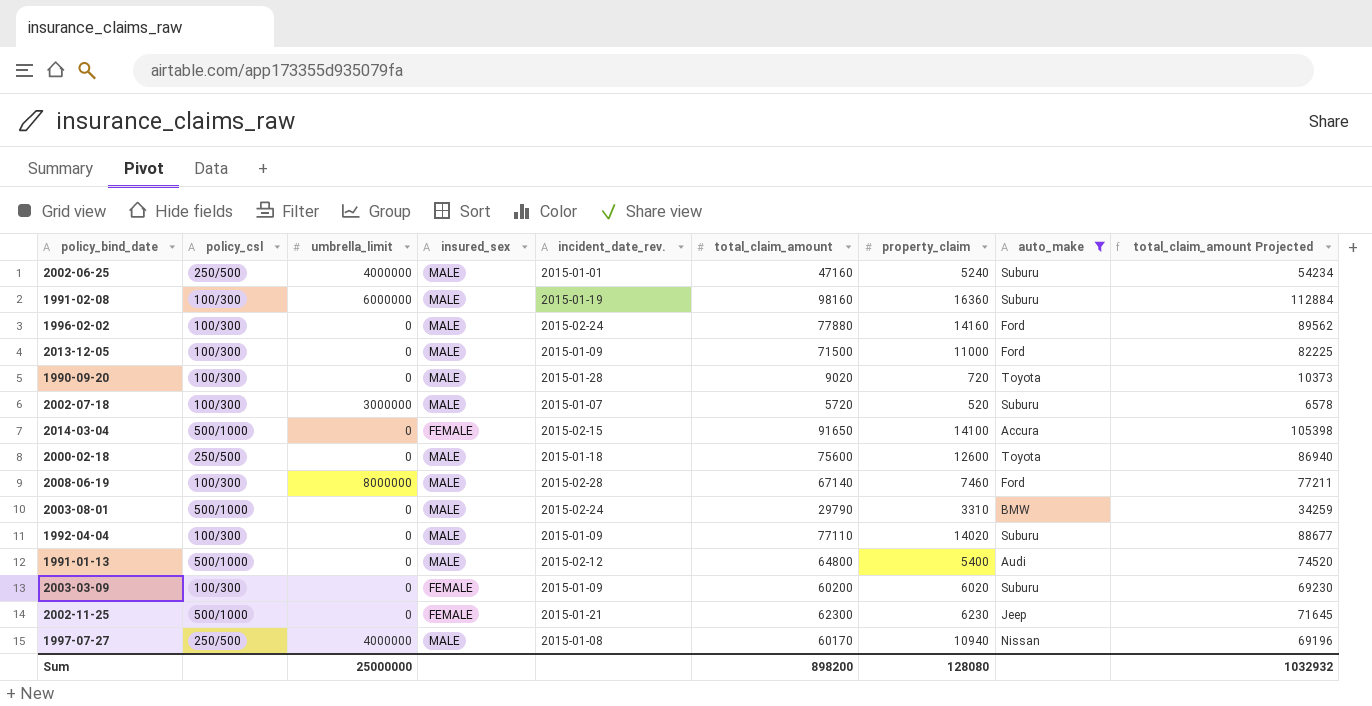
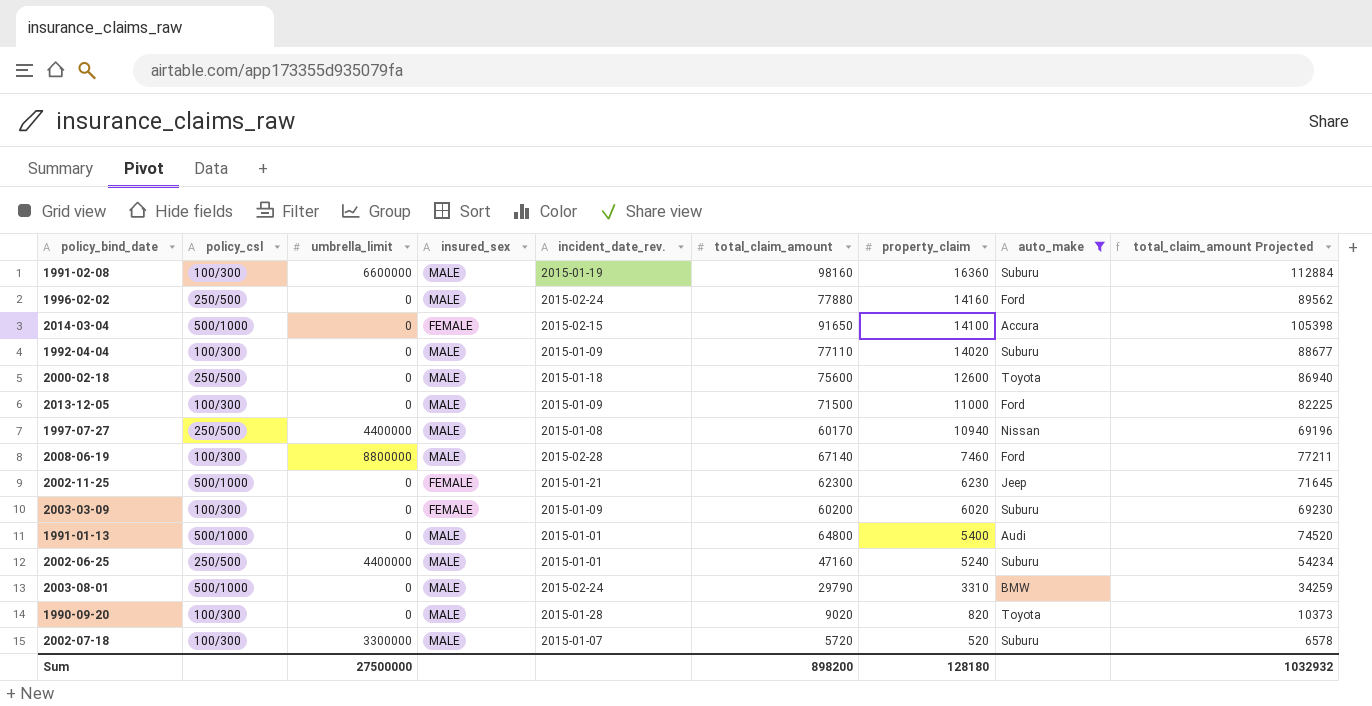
row order: none -> property_claim descending
1991-02-08 | umbrella_limit: 6000000 -> 6600000
1996-02-02 | policy_csl: 100/300 -> 250/500
1997-07-27 | umbrella_limit: 4000000 -> 4400000
2008-06-19 | umbrella_limit: 8000000 -> 8800000
1991-01-13 | incident_date_rev.: 2015-02-12 -> 2015-01-01
2002-06-25 | umbrella_limit: 4000000 -> 4400000
1990-09-20 | property_claim: 720 -> 820
2002-07-18 | umbrella_limit: 3000000 -> 3300000
Sum | umbrella_limit: 25000000 -> 27500000
Sum | property_claim: 128080 -> 128180

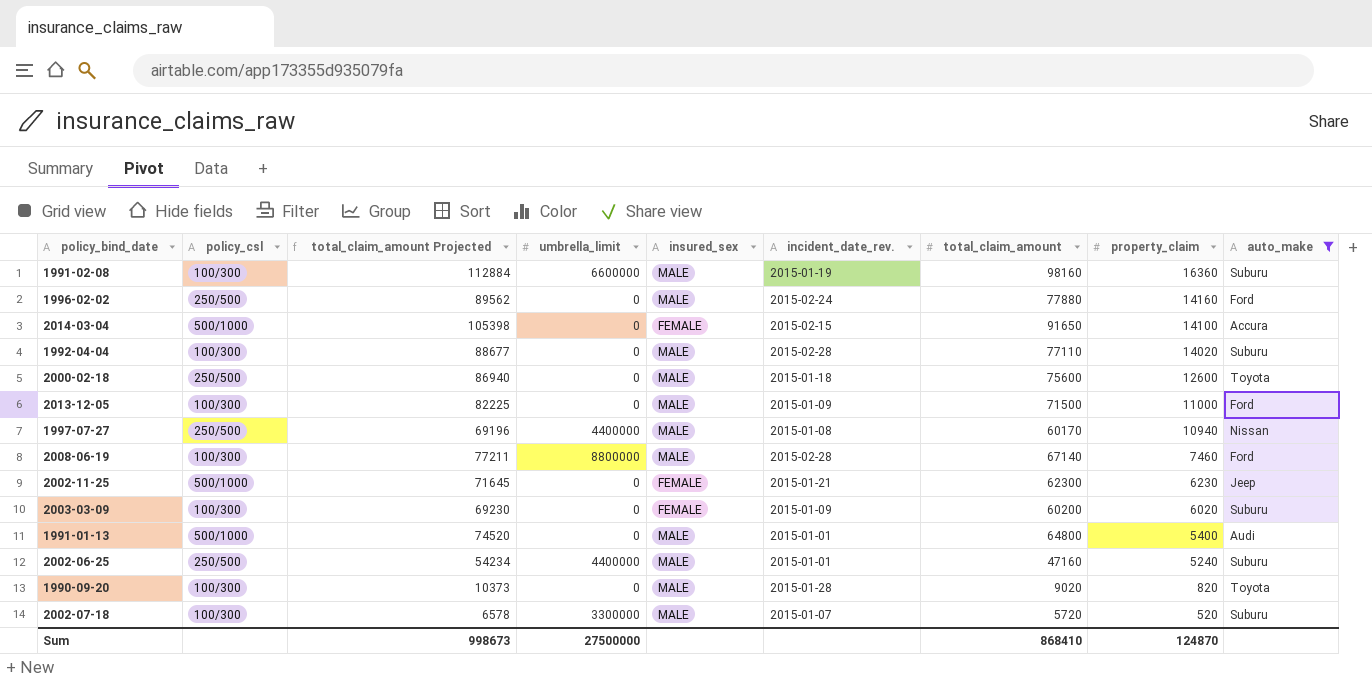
column total_claim_amount Projected | position: 9 -> 3
row 2003-08-01: 500/1000 | 0 | MALE | 2015-02-24 | 29790 | 3310 | BMW | 34259 -> none
1992-04-04 | incident_date_rev.: 2015-01-09 -> 2015-02-28
Sum | total_claim_amount Projected: 1032932 -> 998673
Sum | total_claim_amount: 898200 -> 868410
Sum | property_claim: 128180 -> 124870

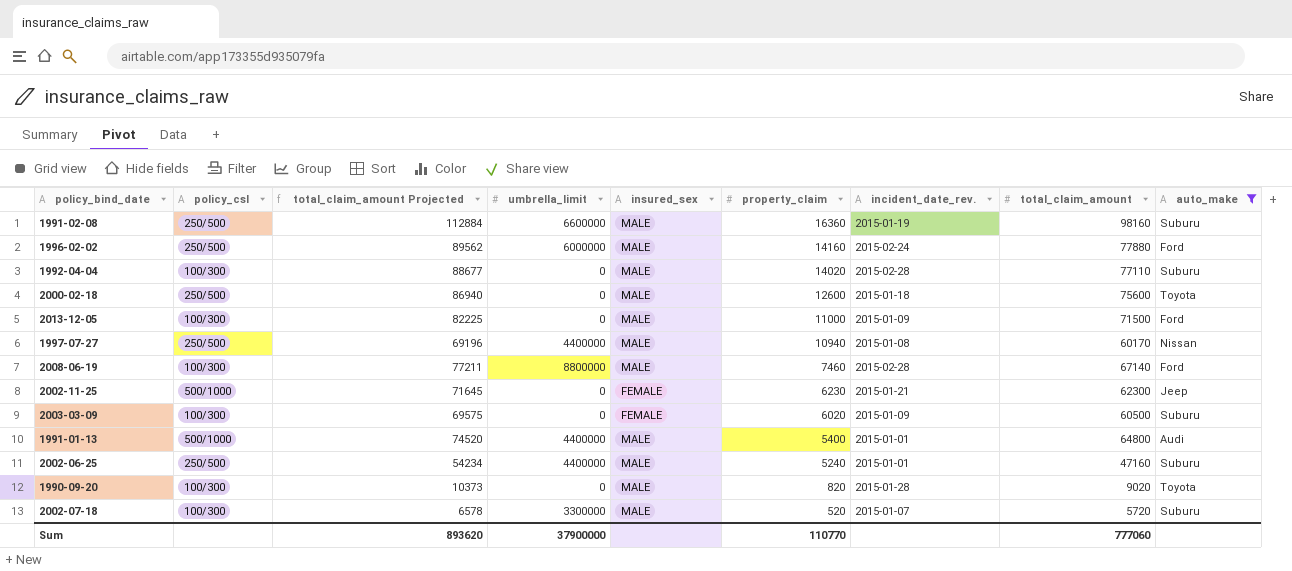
column property_claim | position: 8 -> 6
row 2014-03-04: 500/1000 | 105398 | 0 | FEMALE | 2015-02-15 | 91650 | 14100 | Accura -> none
1991-02-08 | policy_csl: 100/300 -> 250/500
1996-02-02 | umbrella_limit: 0 -> 6000000
2003-03-09 | total_claim_amount Projected: 69230 -> 69575
2003-03-09 | total_claim_amount: 60200 -> 60500
1991-01-13 | umbrella_limit: 0 -> 4400000
Sum | total_claim_amount Projected: 998673 -> 893620
Sum | umbrella_limit: 27500000 -> 37900000
Sum | property_claim: 124870 -> 110770
Sum | total_claim_amount: 868410 -> 777060

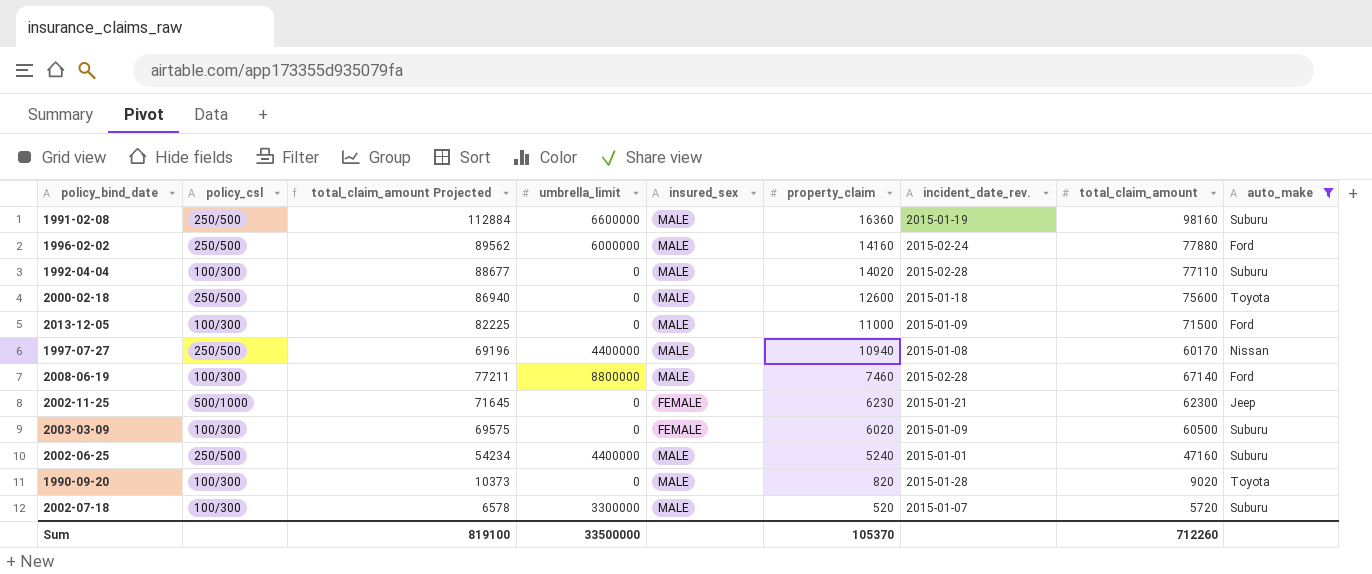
row 1991-01-13: 500/1000 | 74520 | 4400000 | MALE | 5400 | 2015-01-01 | 64800 | Audi -> none
Sum | total_claim_amount Projected: 893620 -> 819100
Sum | umbrella_limit: 37900000 -> 33500000
Sum | property_claim: 110770 -> 105370
Sum | total_claim_amount: 777060 -> 712260

